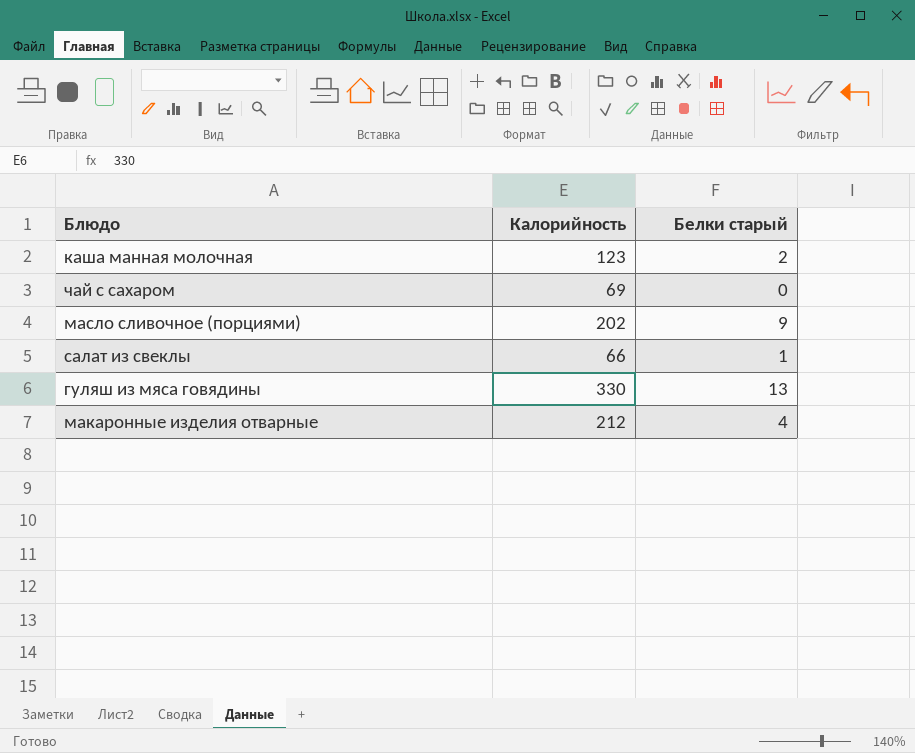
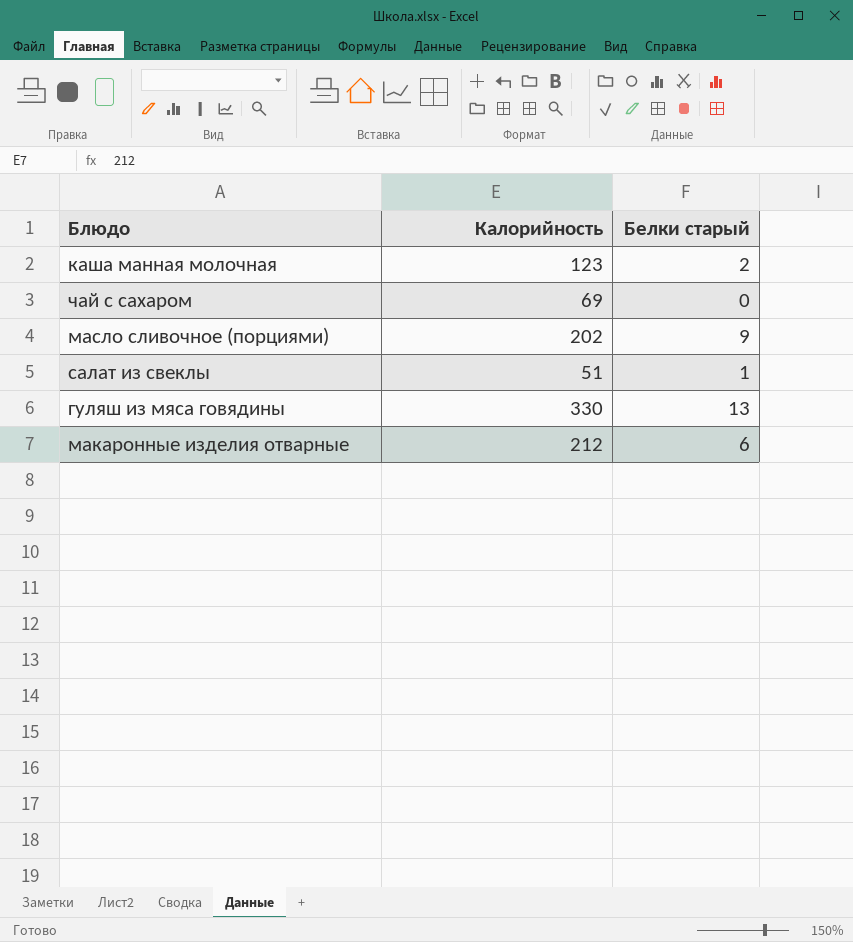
салат из свеклы | Калорийность: 66 -> 51
макаронные изделия отварные | Белки старый: 4 -> 6

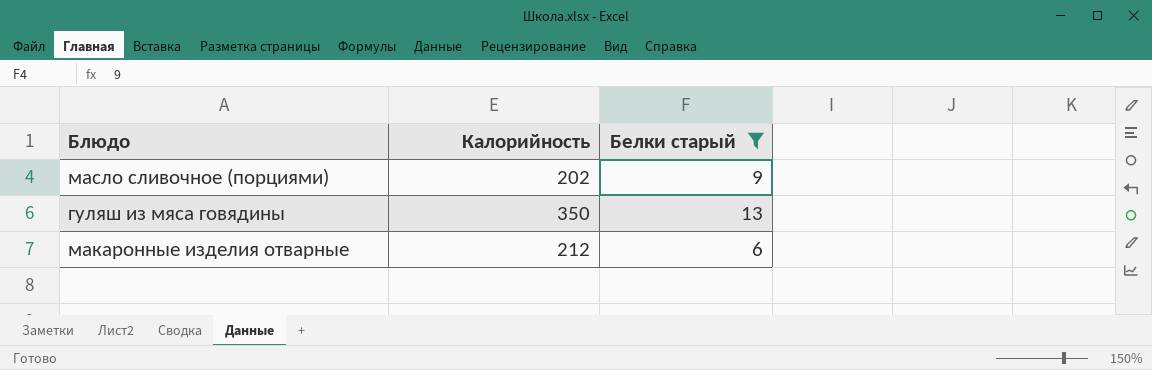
filter: none -> Белки старый >= 6
гуляш из мяса говядины | Калорийность: 330 -> 350

